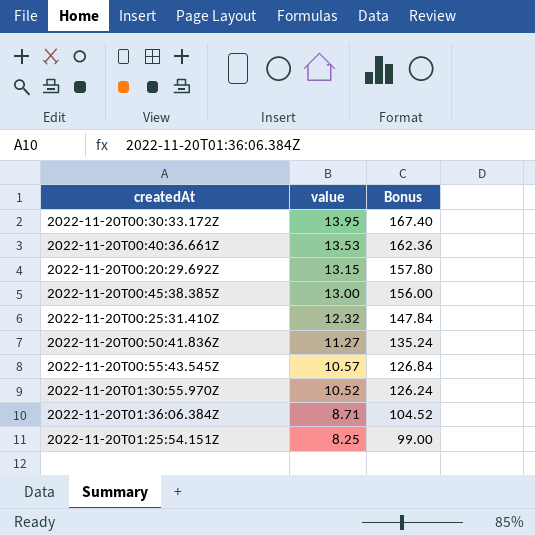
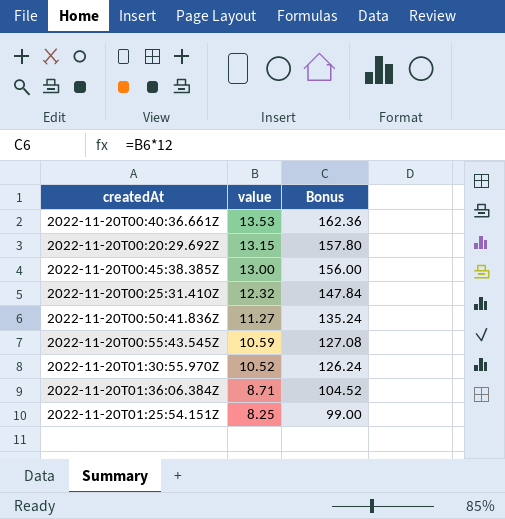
row 2022-11-20T00:30:33.172Z: 13.95 | 167.40 -> none
2022-11-20T00:55:43.545Z | value: 10.57 -> 10.59
2022-11-20T00:55:43.545Z | Bonus: 126.84 -> 127.08

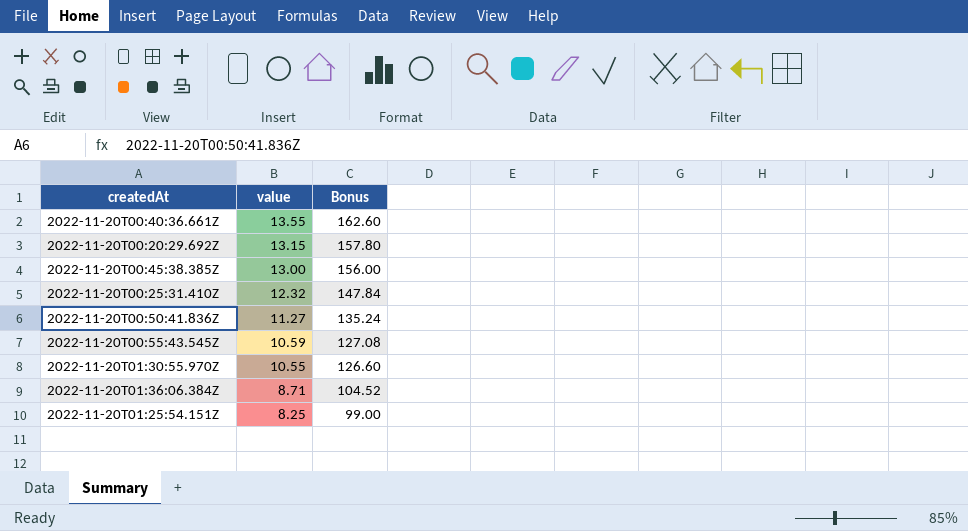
2022-11-20T00:40:36.661Z | value: 13.53 -> 13.55
2022-11-20T00:40:36.661Z | Bonus: 162.36 -> 162.60
2022-11-20T01:30:55.970Z | value: 10.52 -> 10.55
2022-11-20T01:30:55.970Z | Bonus: 126.24 -> 126.60

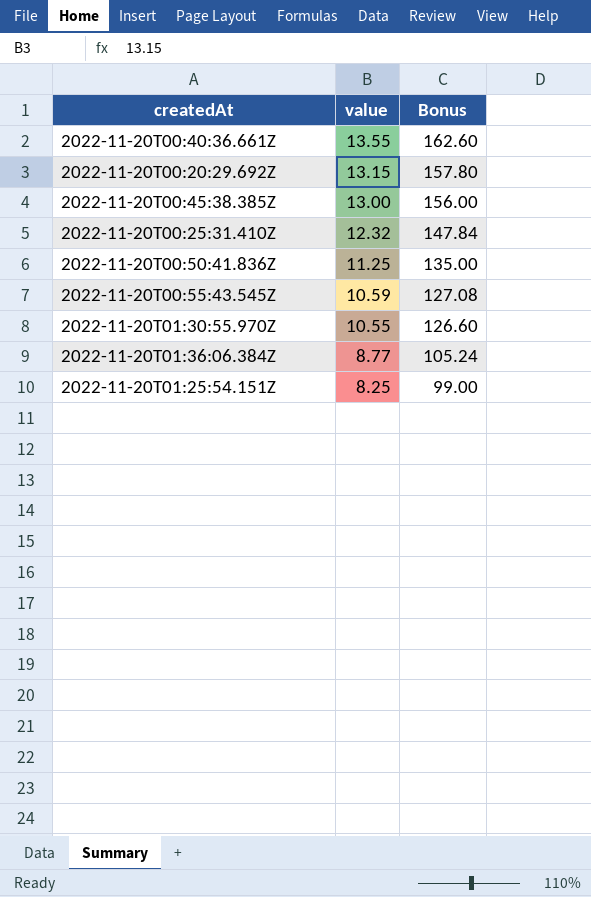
2022-11-20T00:50:41.836Z | value: 11.27 -> 11.25
2022-11-20T00:50:41.836Z | Bonus: 135.24 -> 135.00
2022-11-20T01:36:06.384Z | value: 8.71 -> 8.77
2022-11-20T01:36:06.384Z | Bonus: 104.52 -> 105.24

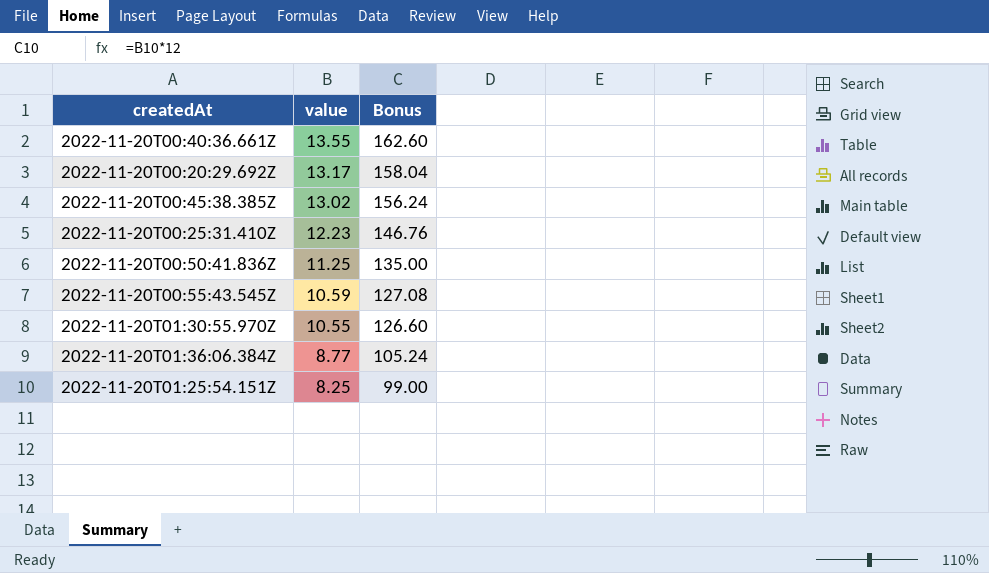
2022-11-20T00:20:29.692Z | value: 13.15 -> 13.17
2022-11-20T00:20:29.692Z | Bonus: 157.80 -> 158.04
2022-11-20T00:45:38.385Z | value: 13.00 -> 13.02
2022-11-20T00:45:38.385Z | Bonus: 156.00 -> 156.24
2022-11-20T00:25:31.410Z | value: 12.32 -> 12.23
2022-11-20T00:25:31.410Z | Bonus: 147.84 -> 146.76

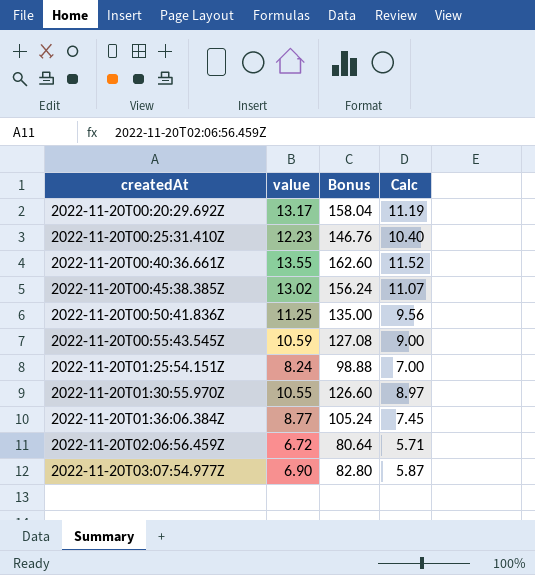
row order: value descending -> createdAt ascending
column Calc | formula: none -> [value] * 0.85
2022-11-20T01:25:54.151Z | value: 8.25 -> 8.24
2022-11-20T01:25:54.151Z | Bonus: 99.00 -> 98.88
row 2022-11-20T02:06:56.459Z: none -> 6.72 | 80.64 | 5.71
row 2022-11-20T03:07:54.977Z: none -> 6.90 | 82.80 | 5.87

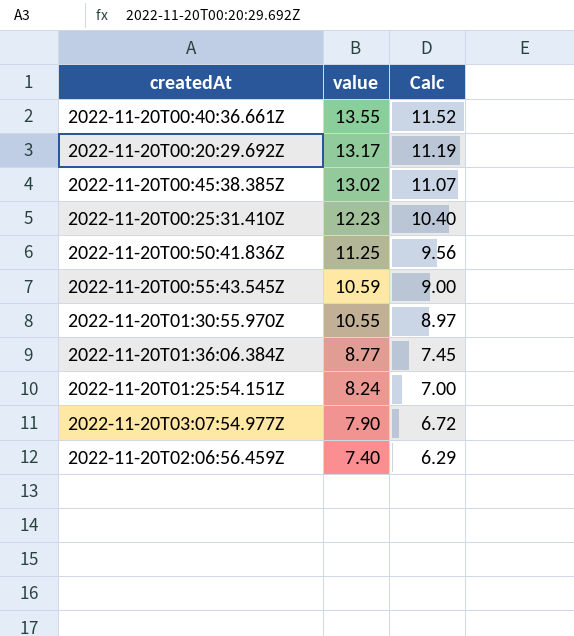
row order: createdAt ascending -> value descending
column Bonus | formula: [value] * 12 -> none
2022-11-20T03:07:54.977Z | value: 6.90 -> 7.90
2022-11-20T03:07:54.977Z | Calc: 5.87 -> 6.72
2022-11-20T02:06:56.459Z | value: 6.72 -> 7.40
2022-11-20T02:06:56.459Z | Calc: 5.71 -> 6.29

